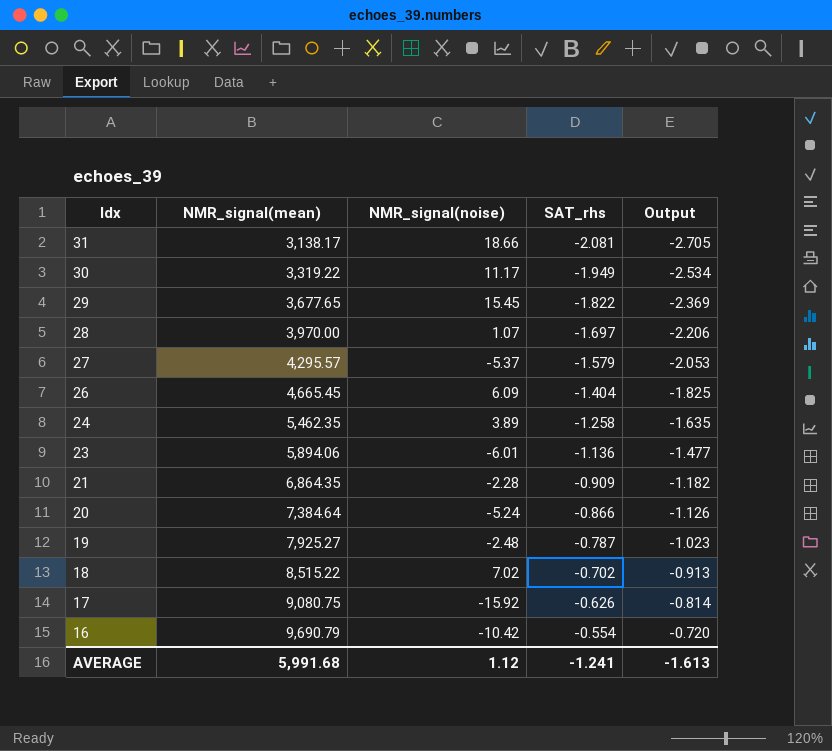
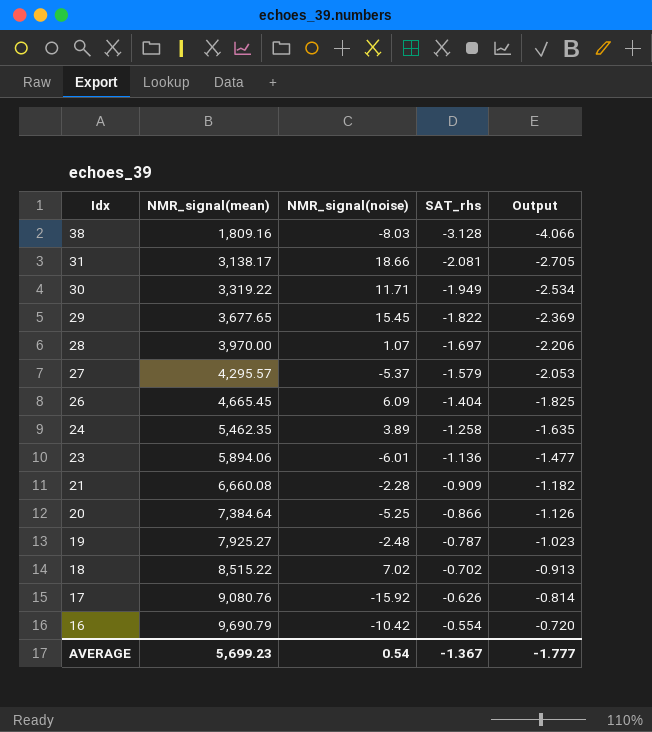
row 38: none -> 1,809.16 | -8.03 | -3.128 | -4.066
30 | NMR_signal(noise): 11.17 -> 11.71
21 | NMR_signal(mean): 6,864.35 -> 6,660.08
20 | NMR_signal(noise): -5.24 -> -5.25
17 | NMR_signal(mean): 9,080.75 -> 9,080.76
AVERAGE | NMR_signal(mean): 5,991.68 -> 5,699.23
AVERAGE | NMR_signal(noise): 1.12 -> 0.54
AVERAGE | SAT_rhs: -1.241 -> -1.367
AVERAGE | Output: -1.613 -> -1.777

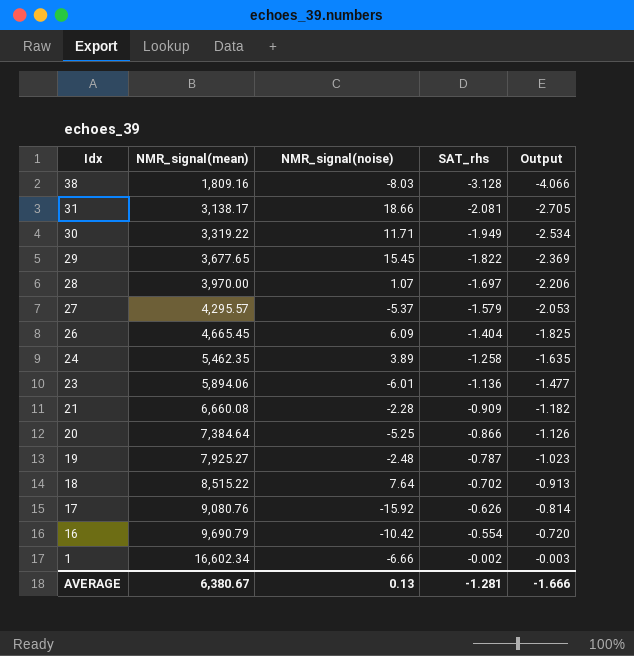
18 | NMR_signal(noise): 7.02 -> 7.64
row 1: none -> 16,602.34 | -6.66 | -0.002 | -0.003
AVERAGE | NMR_signal(mean): 5,699.23 -> 6,380.67
AVERAGE | NMR_signal(noise): 0.54 -> 0.13
AVERAGE | SAT_rhs: -1.367 -> -1.281
AVERAGE | Output: -1.777 -> -1.666

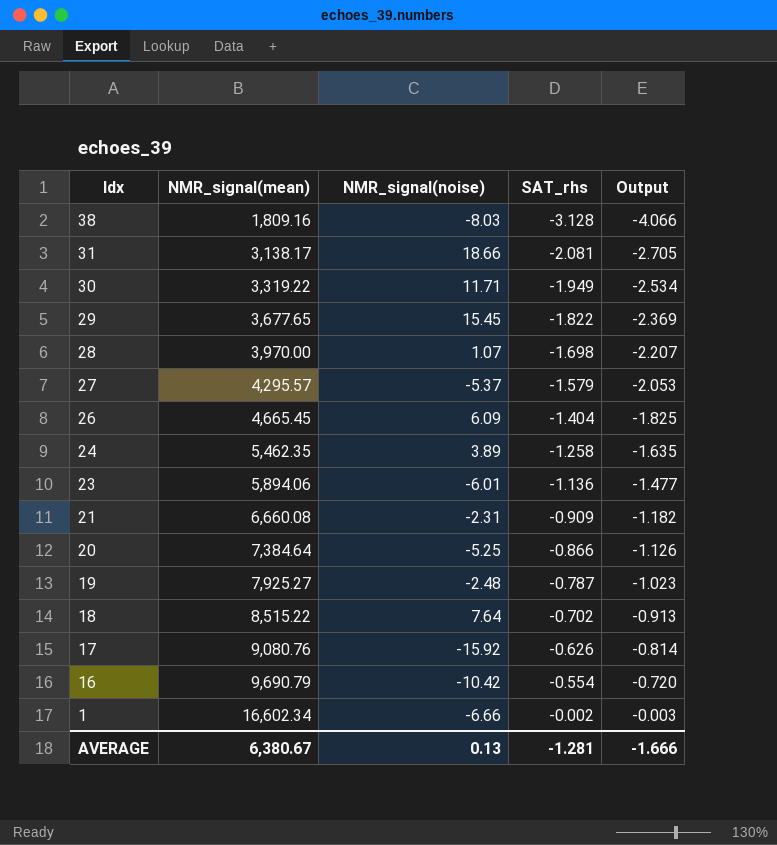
28 | SAT_rhs: -1.697 -> -1.698
28 | Output: -2.206 -> -2.207
21 | NMR_signal(noise): -2.28 -> -2.31

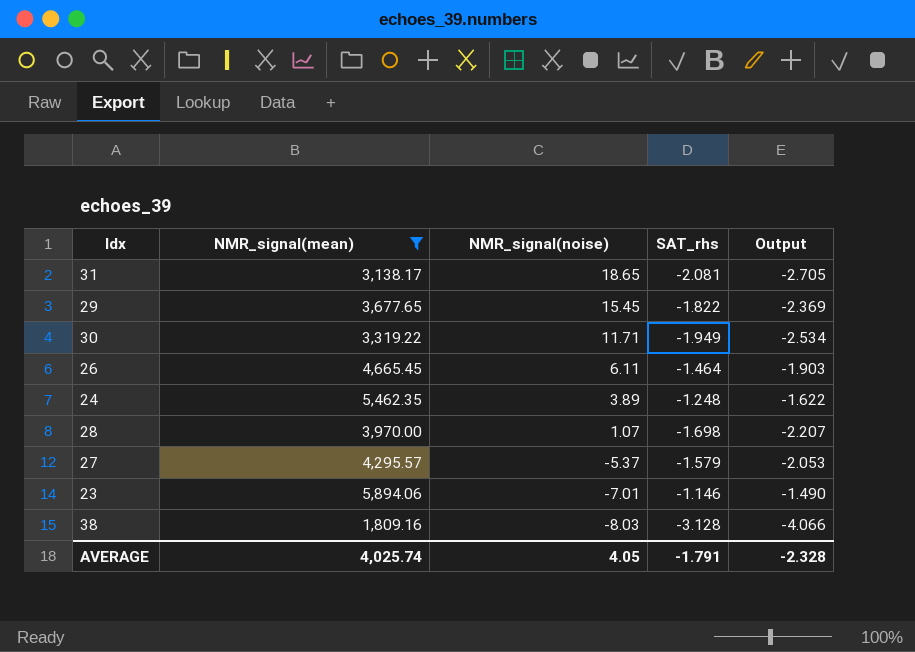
filter: none -> NMR_signal(mean) <= 5,894.06
row order: Idx descending -> NMR_signal(noise) descending
31 | NMR_signal(noise): 18.66 -> 18.65
26 | NMR_signal(noise): 6.09 -> 6.11
26 | SAT_rhs: -1.404 -> -1.464
26 | Output: -1.825 -> -1.903
24 | SAT_rhs: -1.258 -> -1.248
24 | Output: -1.635 -> -1.622
23 | NMR_signal(noise): -6.01 -> -7.01
23 | SAT_rhs: -1.136 -> -1.146
23 | Output: -1.477 -> -1.490
AVERAGE | NMR_signal(mean): 6,380.67 -> 4,025.74
AVERAGE | NMR_signal(noise): 0.13 -> 4.05
AVERAGE | SAT_rhs: -1.281 -> -1.791
AVERAGE | Output: -1.666 -> -2.328

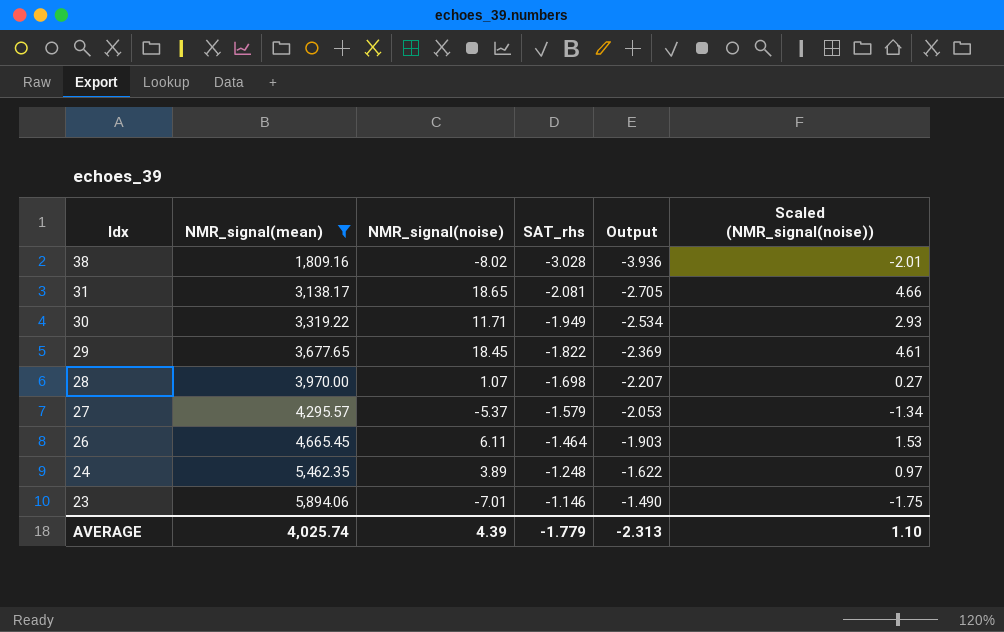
row order: NMR_signal(noise) descending -> Idx descending
column Scaled (NMR_signal(noise)) | formula: none -> [NMR_signal(noise)] * 0.25
38 | NMR_signal(noise): -8.03 -> -8.02
38 | SAT_rhs: -3.128 -> -3.028
38 | Output: -4.066 -> -3.936
29 | NMR_signal(noise): 15.45 -> 18.45
AVERAGE | NMR_signal(noise): 4.05 -> 4.39
AVERAGE | SAT_rhs: -1.791 -> -1.779
AVERAGE | Output: -2.328 -> -2.313

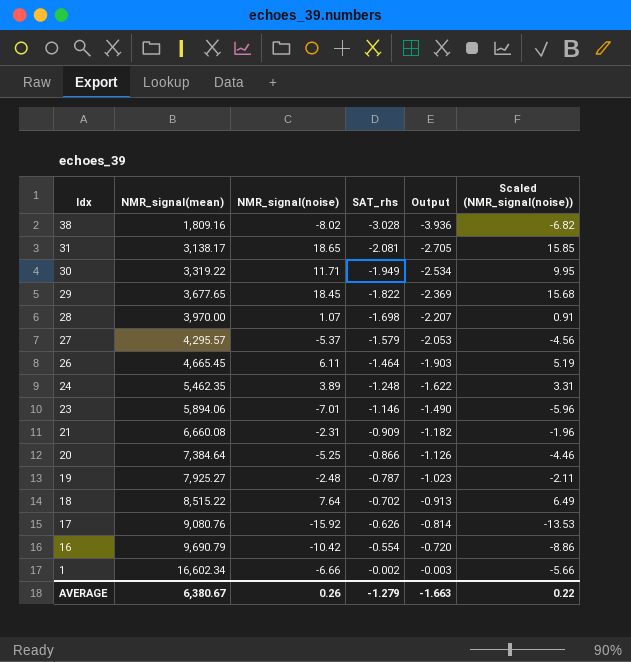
filter: NMR_signal(mean) <= 5,894.06 -> none
column Scaled (NMR_signal(noise)) | formula: [NMR_signal(noise)] * 0.25 -> [NMR_signal(noise)] * 0.85
AVERAGE | NMR_signal(mean): 4,025.74 -> 6,380.67
AVERAGE | NMR_signal(noise): 4.39 -> 0.26
AVERAGE | SAT_rhs: -1.779 -> -1.279
AVERAGE | Output: -2.313 -> -1.663
AVERAGE | Scaled (NMR_signal(noise)): 1.10 -> 0.22

